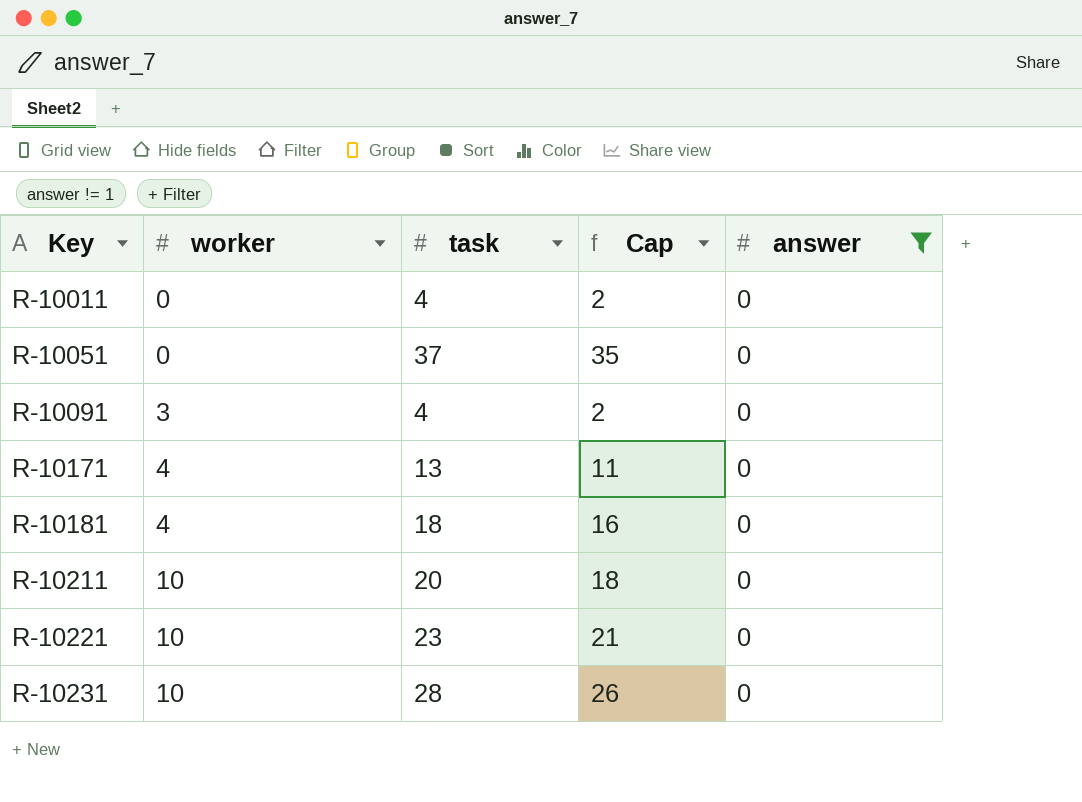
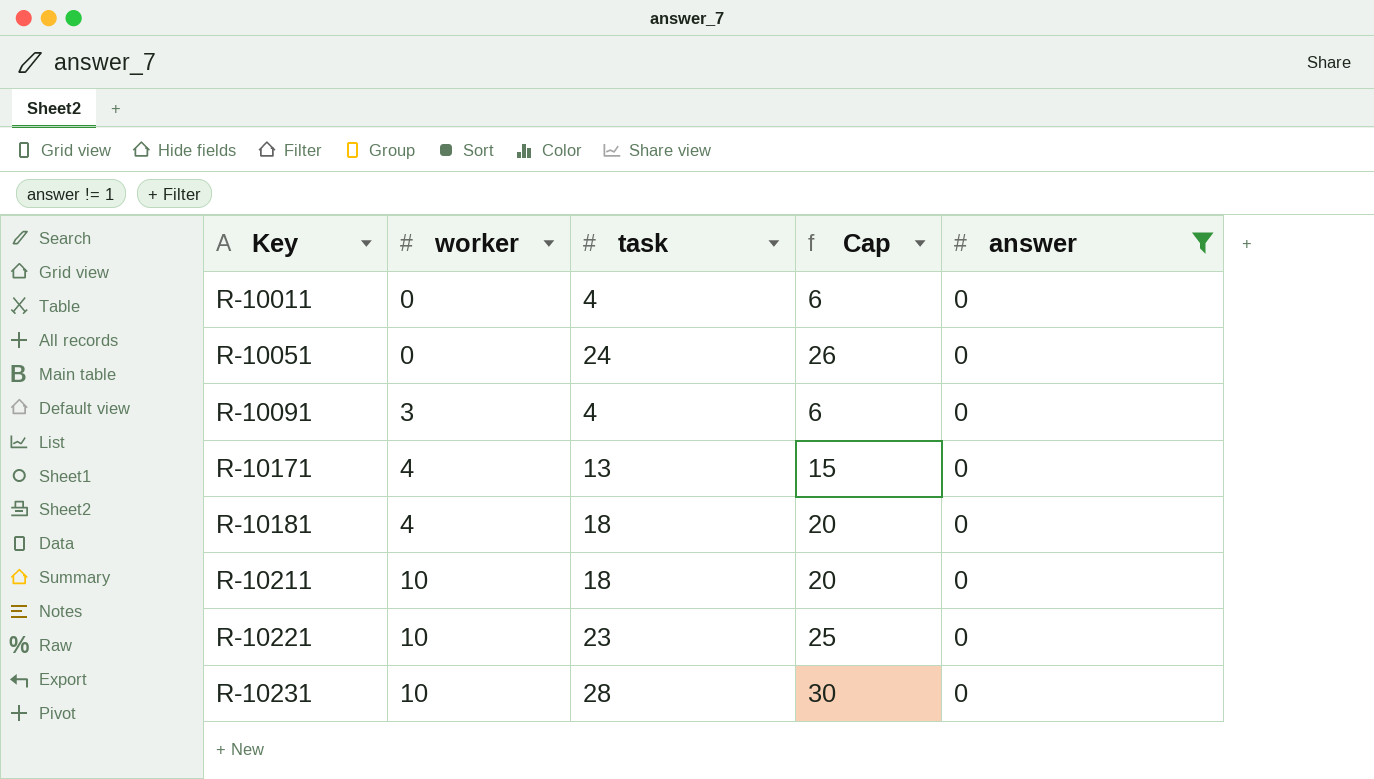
column Cap | formula: [task] - 2 -> [task] + 2
R-10051 | task: 37 -> 24
R-10211 | task: 20 -> 18

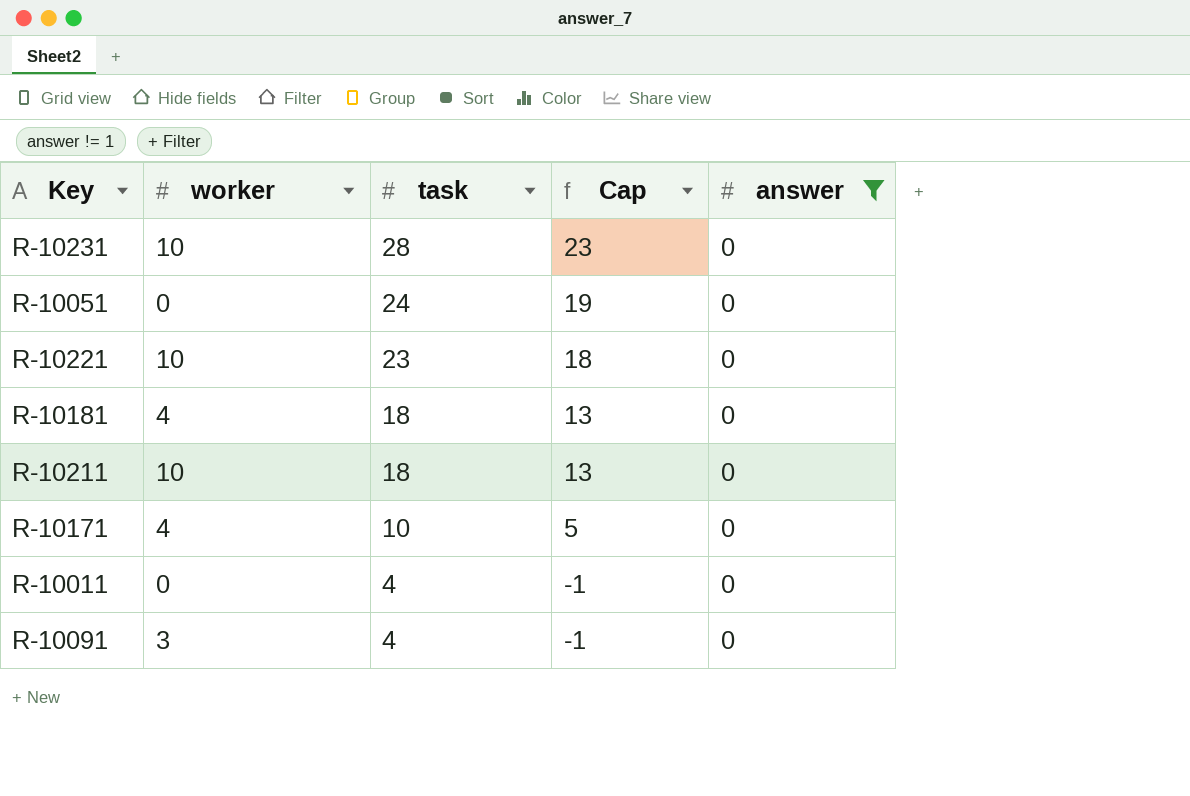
row order: Key ascending -> task descending
column Cap | formula: [task] + 2 -> [task] - 5
R-10171 | task: 13 -> 10

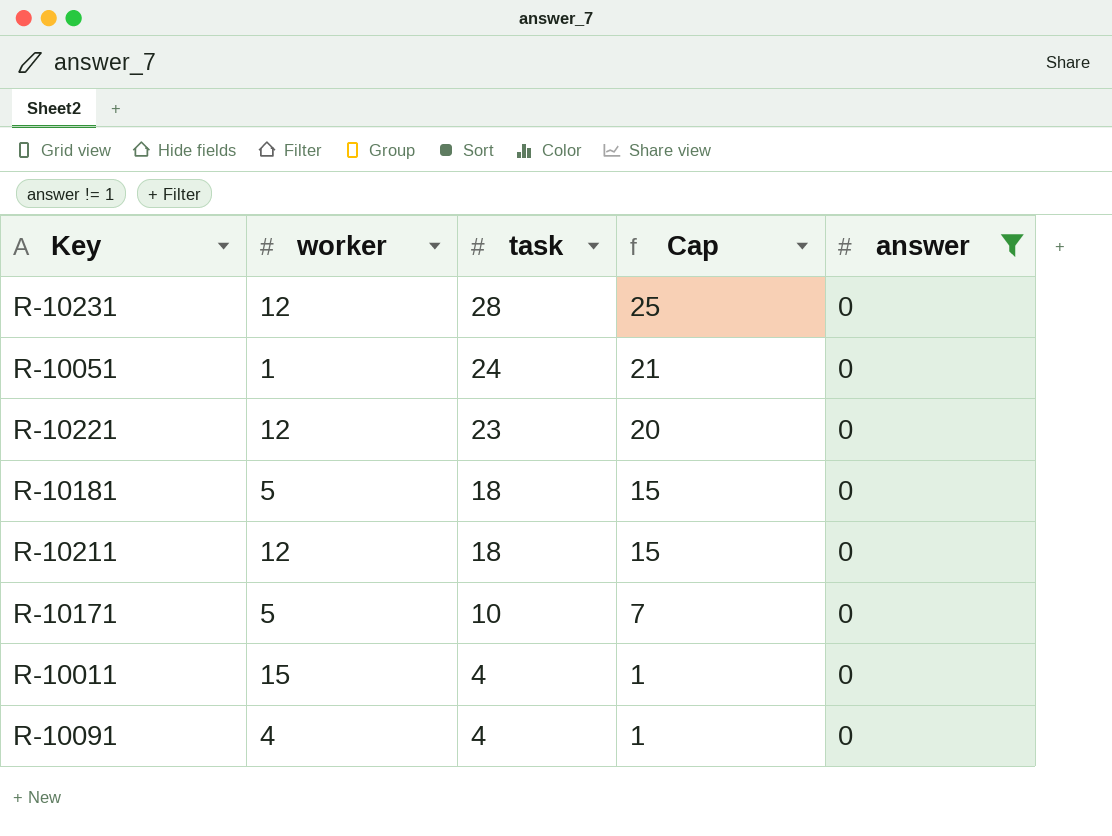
column Cap | formula: [task] - 5 -> [task] - 3
R-10231 | worker: 10 -> 12
R-10051 | worker: 0 -> 1
R-10221 | worker: 10 -> 12
R-10181 | worker: 4 -> 5
R-10211 | worker: 10 -> 12
R-10171 | worker: 4 -> 5
R-10011 | worker: 0 -> 15
R-10091 | worker: 3 -> 4

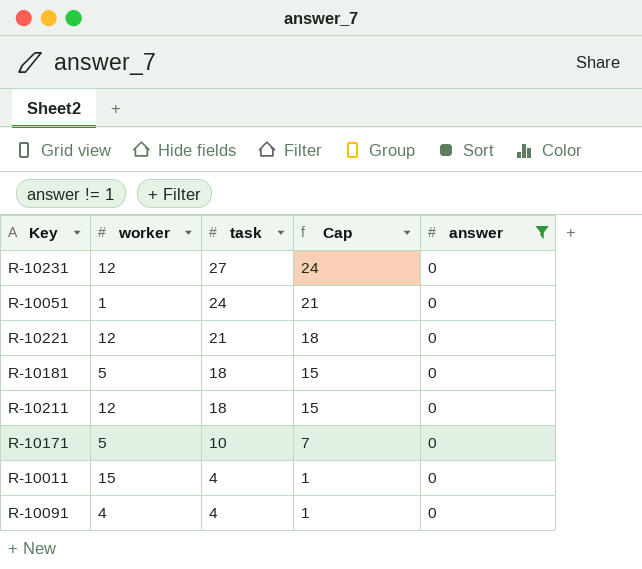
R-10231 | task: 28 -> 27
R-10231 | Cap: 25 -> 24
R-10221 | task: 23 -> 21
R-10221 | Cap: 20 -> 18

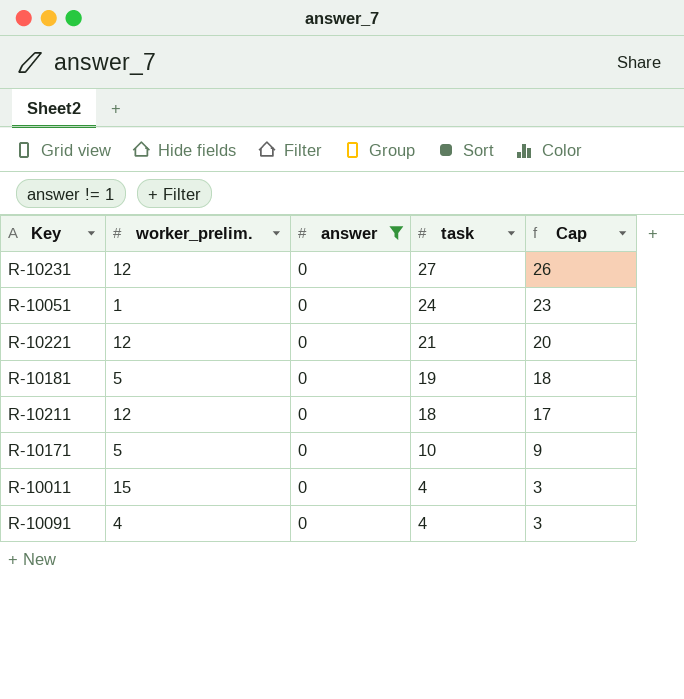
column name: worker -> worker_prelim.
column answer | position: 5 -> 3
column Cap | formula: [task] - 3 -> [task] - 1
R-10181 | task: 18 -> 19

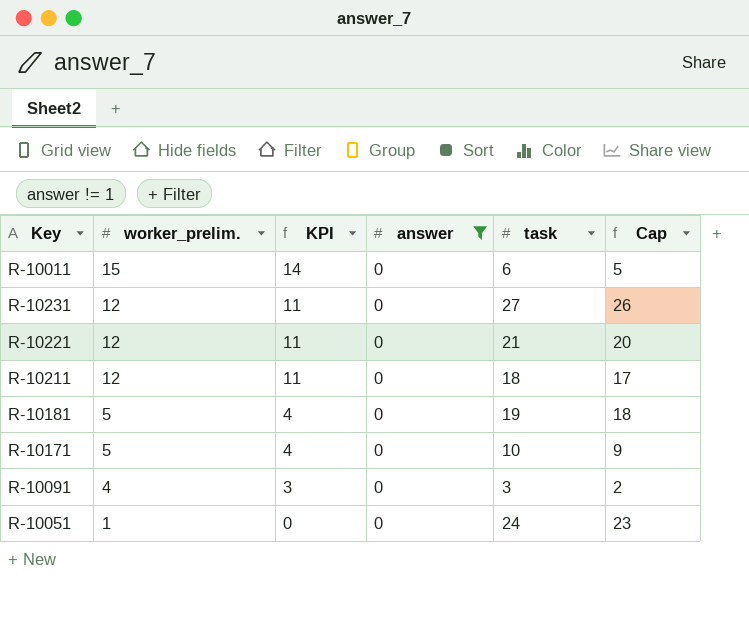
row order: task descending -> worker_prelim. descending
column KPI | formula: none -> [worker_prelim.] - 1
R-10011 | task: 4 -> 6
R-10011 | Cap: 3 -> 5
R-10091 | task: 4 -> 3
R-10091 | Cap: 3 -> 2

